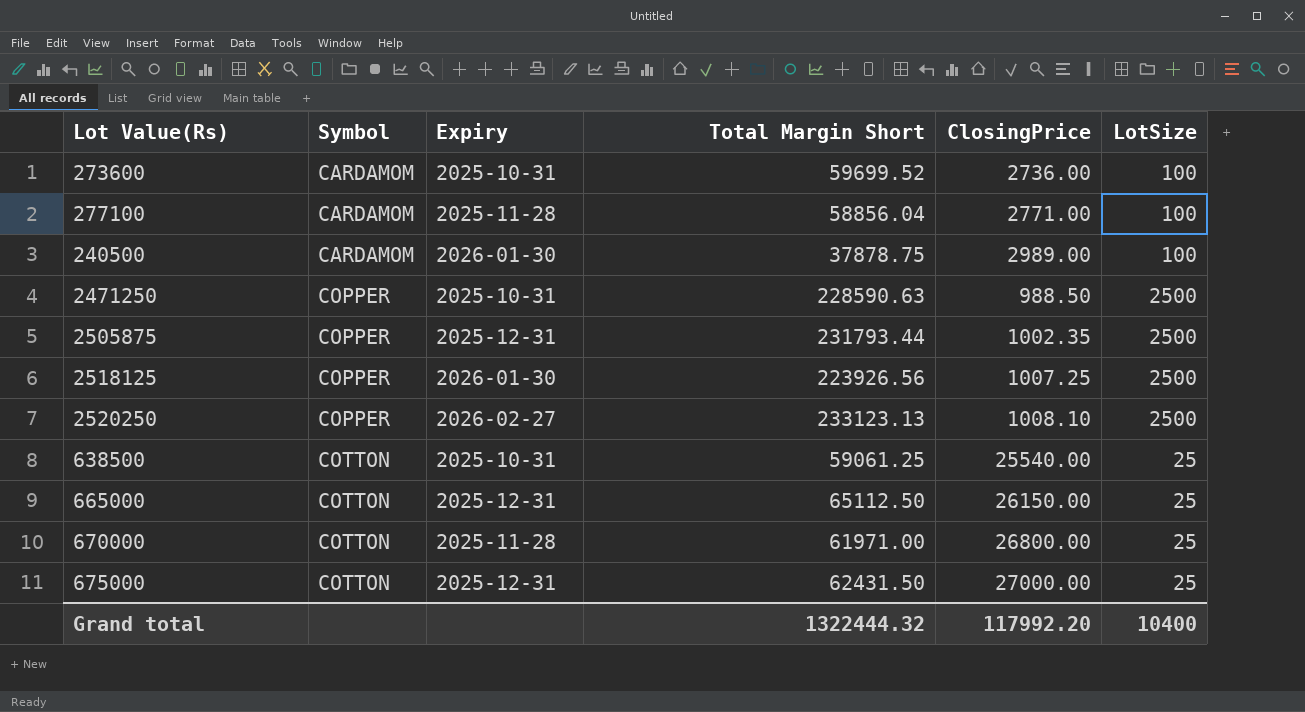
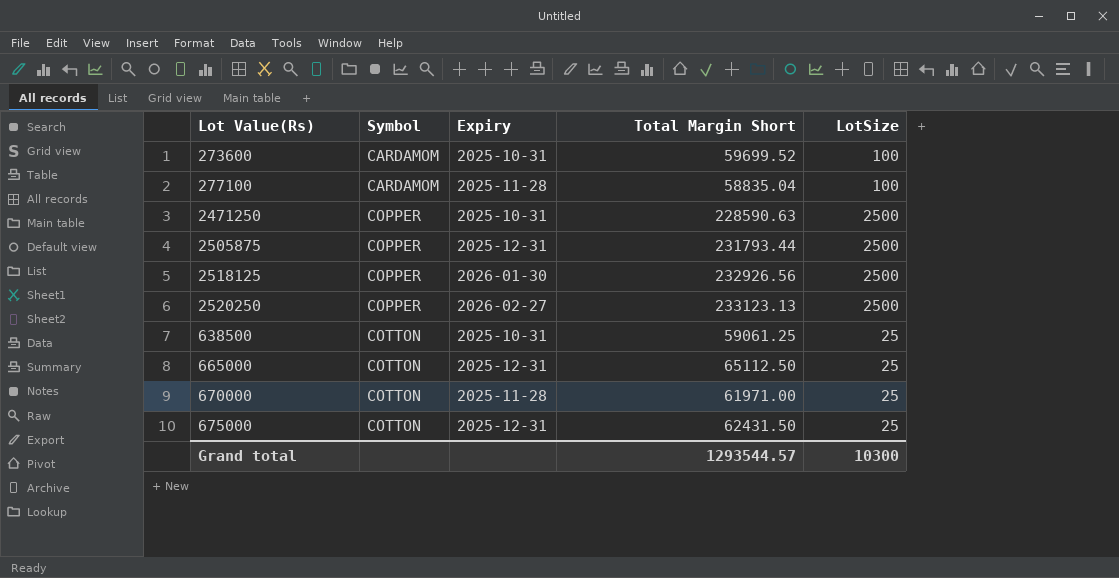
column ClosingPrice | position: 5 -> none
row 240500: CARDAMOM | 2026-01-30 | 37878.75 | 2989.00 | 100 -> none
277100 | Total Margin Short: 58856.04 -> 58835.04
2518125 | Total Margin Short: 223926.56 -> 232926.56
Grand total | Total Margin Short: 1322444.32 -> 1293544.57
Grand total | LotSize: 10400 -> 10300

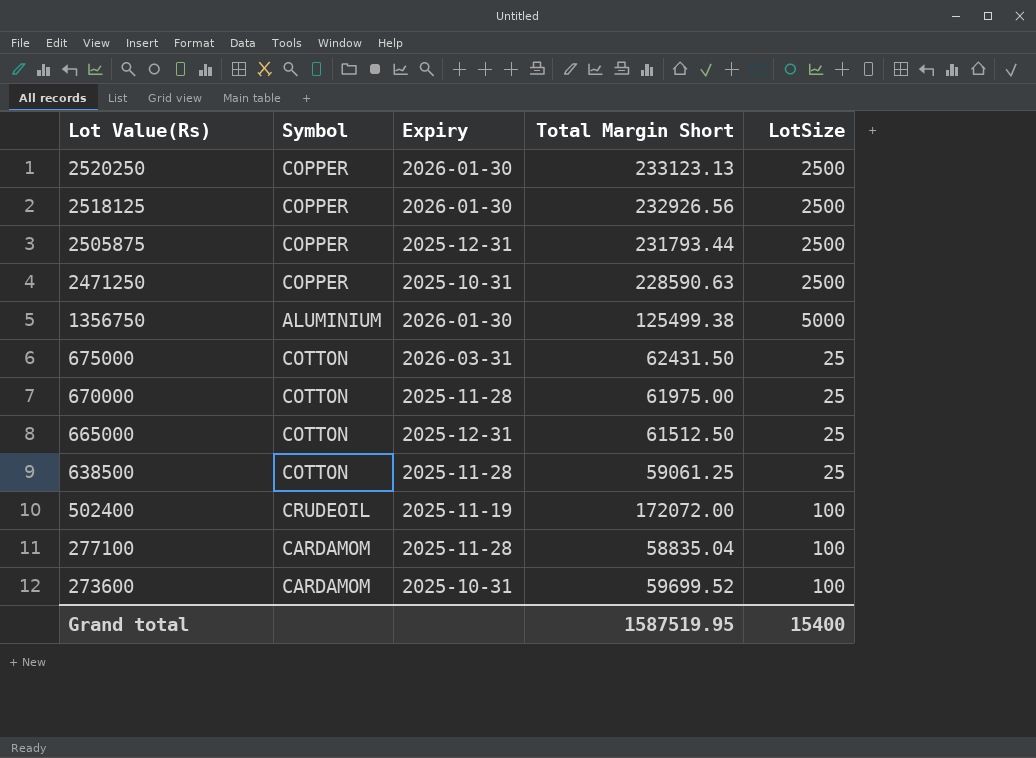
row order: Symbol ascending -> Lot Value(Rs) descending
2520250 | Expiry: 2026-02-27 -> 2026-01-30
row 1356750: none -> ALUMINIUM | 2026-01-30 | 125499.38 | 5000
675000 | Expiry: 2025-12-31 -> 2026-03-31
670000 | Total Margin Short: 61971.00 -> 61975.00
665000 | Total Margin Short: 65112.50 -> 61512.50
638500 | Expiry: 2025-10-31 -> 2025-11-28
row 502400: none -> CRUDEOIL | 2025-11-19 | 172072.00 | 100
Grand total | Total Margin Short: 1293544.57 -> 1587519.95
Grand total | LotSize: 10300 -> 15400

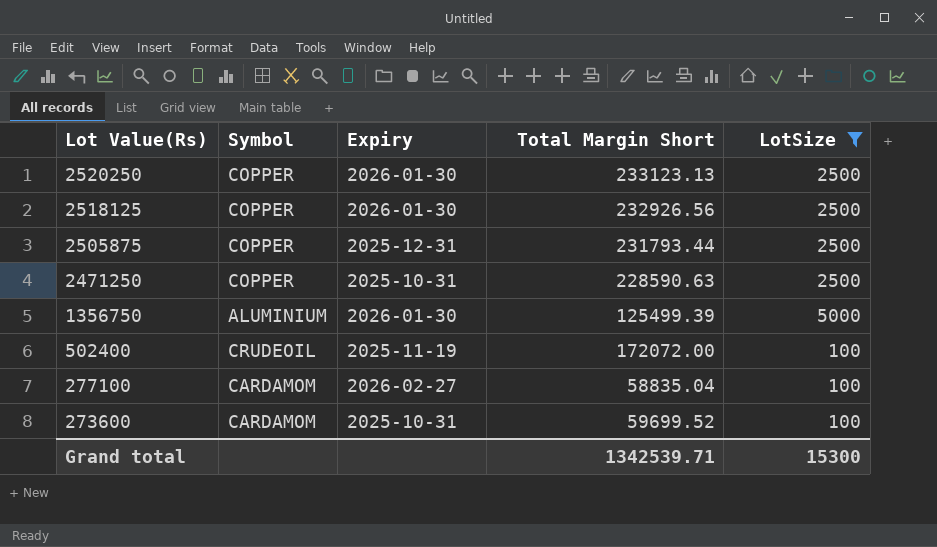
filter: none -> LotSize != 25
1356750 | Total Margin Short: 125499.38 -> 125499.39
277100 | Expiry: 2025-11-28 -> 2026-02-27
Grand total | Total Margin Short: 1587519.95 -> 1342539.71
Grand total | LotSize: 15400 -> 15300

